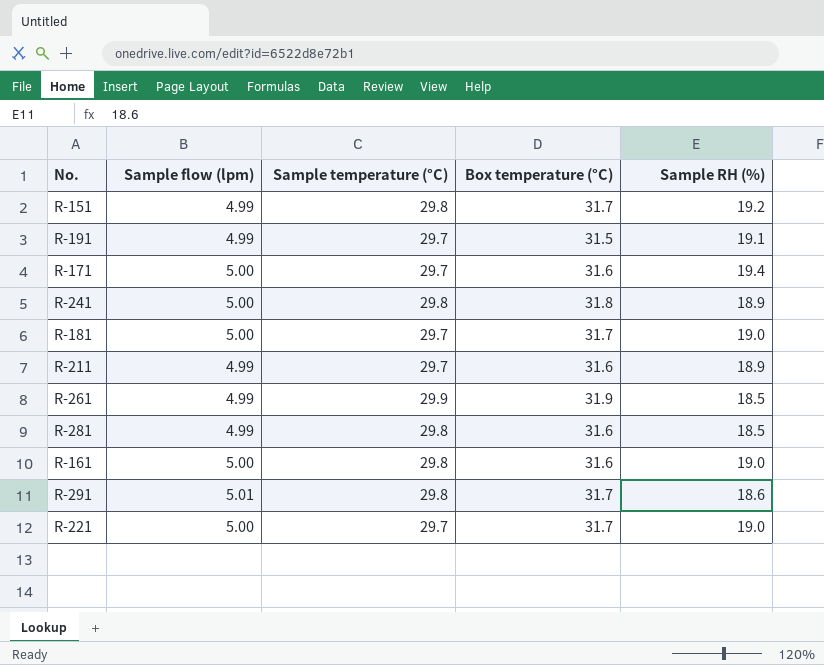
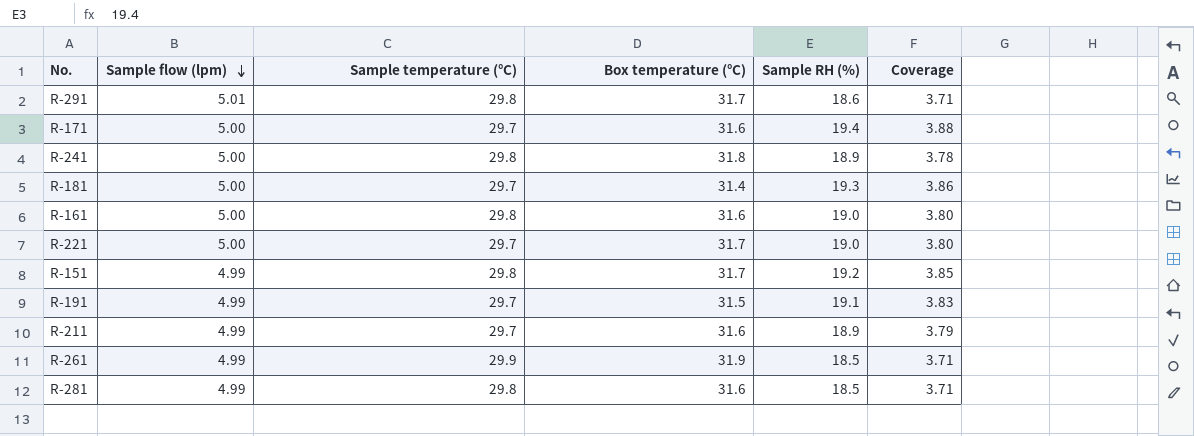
row order: none -> Sample flow (lpm) descending
column Coverage | formula: none -> [Sample RH (%)] / [Sample flow (lpm)]
R-181 | Box temperature (°C): 31.7 -> 31.4
R-181 | Sample RH (%): 19.0 -> 19.3

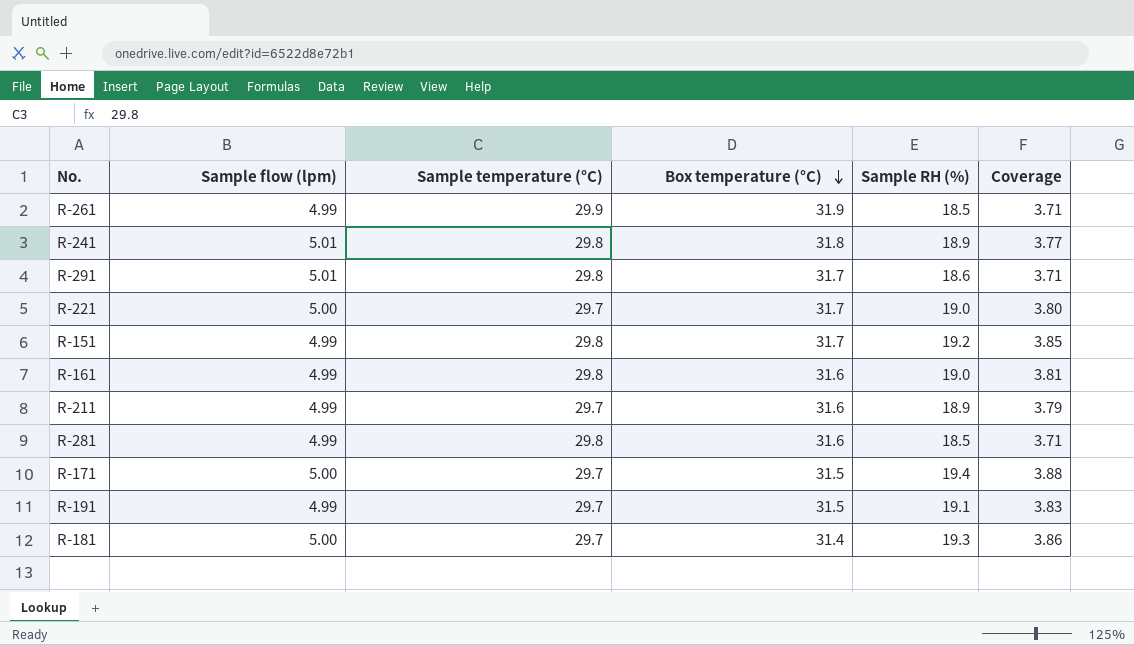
row order: Sample flow (lpm) descending -> Box temperature (°C) descending
R-241 | Sample flow (lpm): 5.00 -> 5.01
R-241 | Coverage: 3.78 -> 3.77
R-161 | Sample flow (lpm): 5.00 -> 4.99
R-161 | Coverage: 3.80 -> 3.81
R-171 | Box temperature (°C): 31.6 -> 31.5

